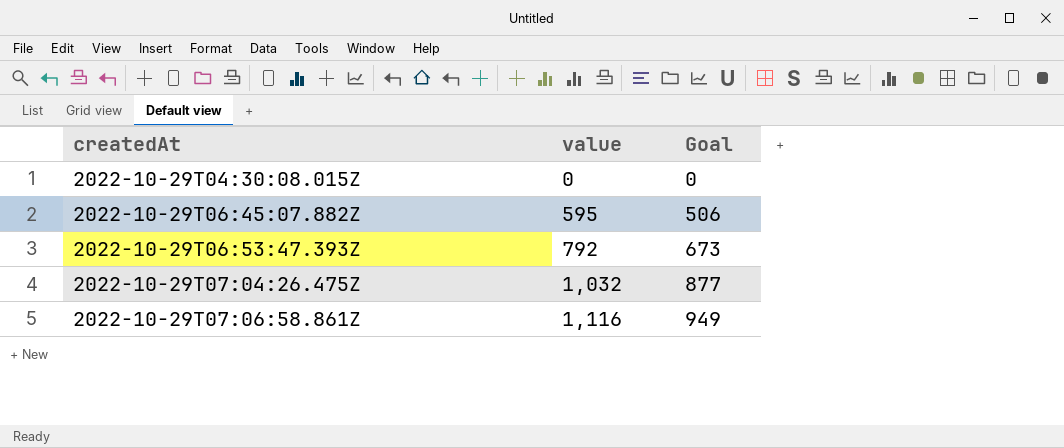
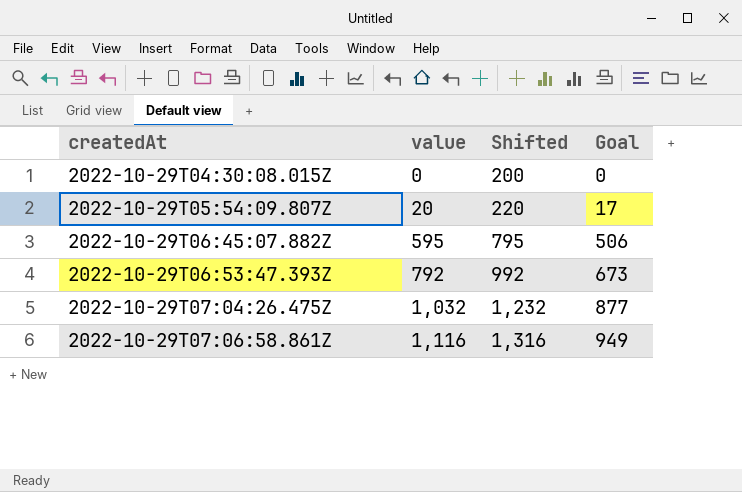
column Shifted | formula: none -> [value] + 200
row 2022-10-29T05:54:09.807Z: none -> 20 | 220 | 17

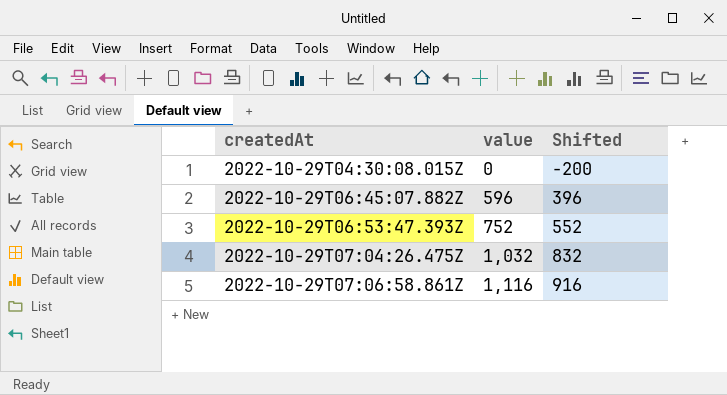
column Goal | formula: [value] * 0.85 -> none
column Shifted | formula: [value] + 200 -> [value] - 200
row 2022-10-29T05:54:09.807Z: 20 | 220 | 17 -> none
2022-10-29T06:45:07.882Z | value: 595 -> 596
2022-10-29T06:53:47.393Z | value: 792 -> 752

